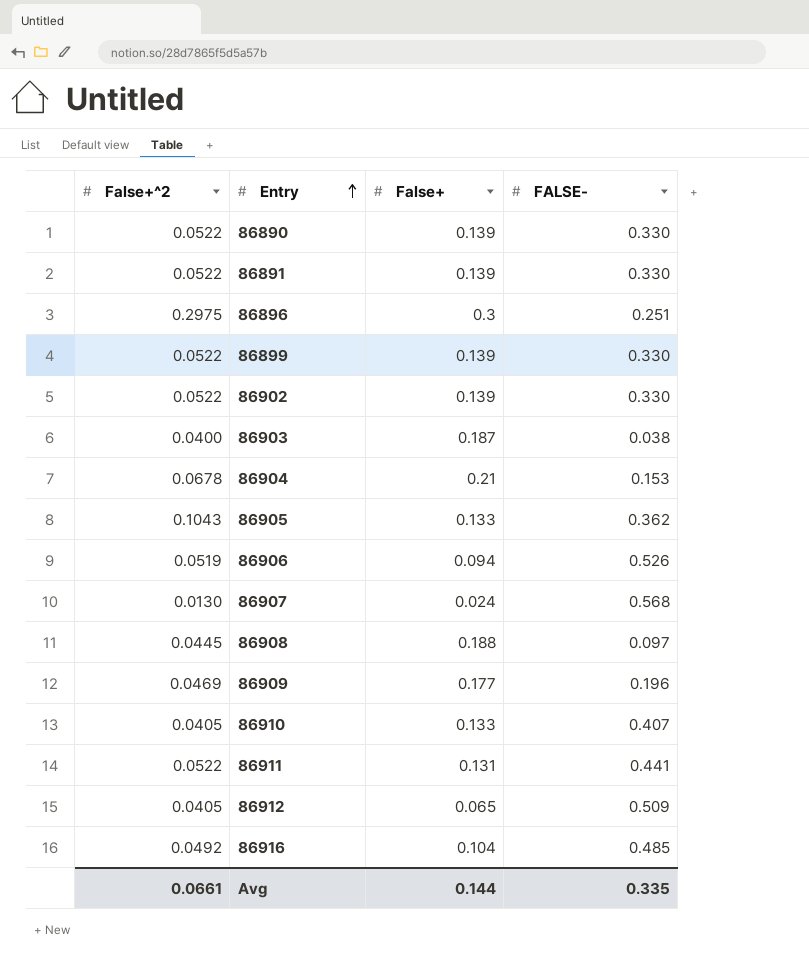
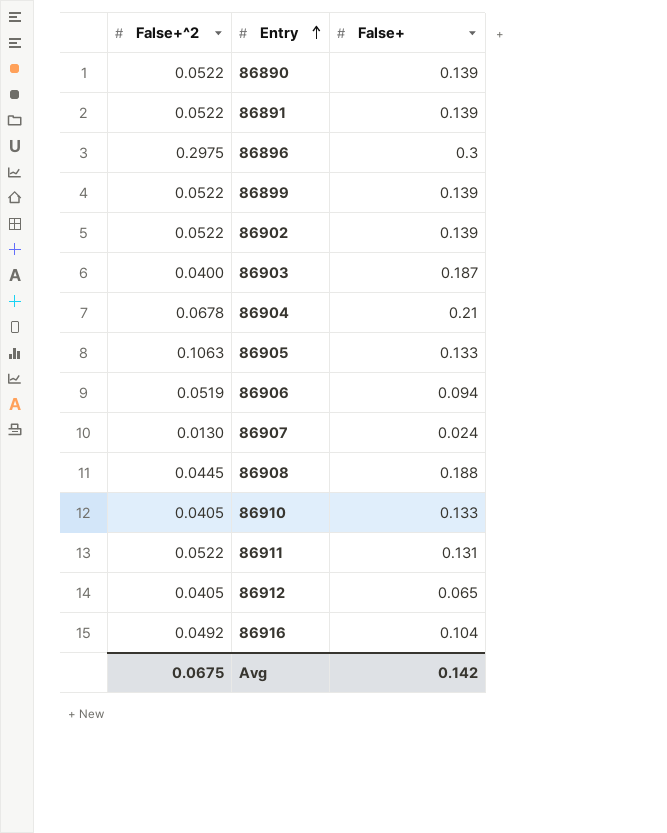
column FALSE- | position: 4 -> none
row 86909: 0.0469 | 0.177 | 0.196 -> none
86905 | False+^2: 0.1043 -> 0.1063
Avg | False+^2: 0.0661 -> 0.0675
Avg | False+: 0.144 -> 0.142

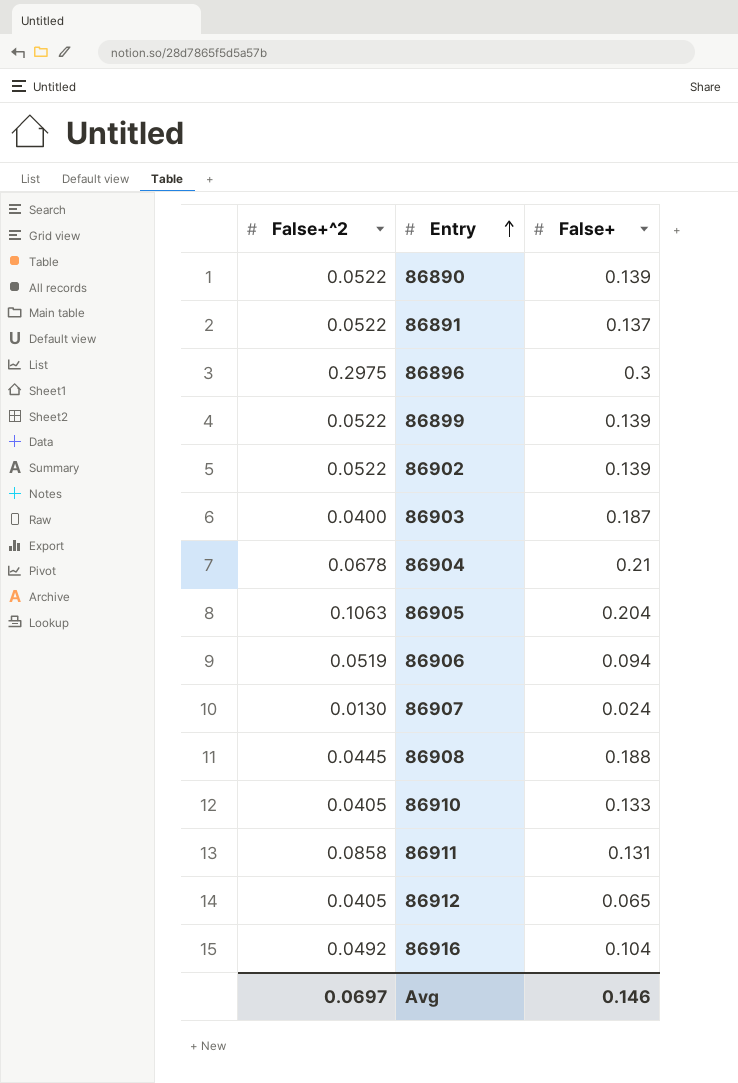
86891 | False+: 0.139 -> 0.137
86905 | False+: 0.133 -> 0.204
86911 | False+^2: 0.0522 -> 0.0858
Avg | False+^2: 0.0675 -> 0.0697
Avg | False+: 0.142 -> 0.146

